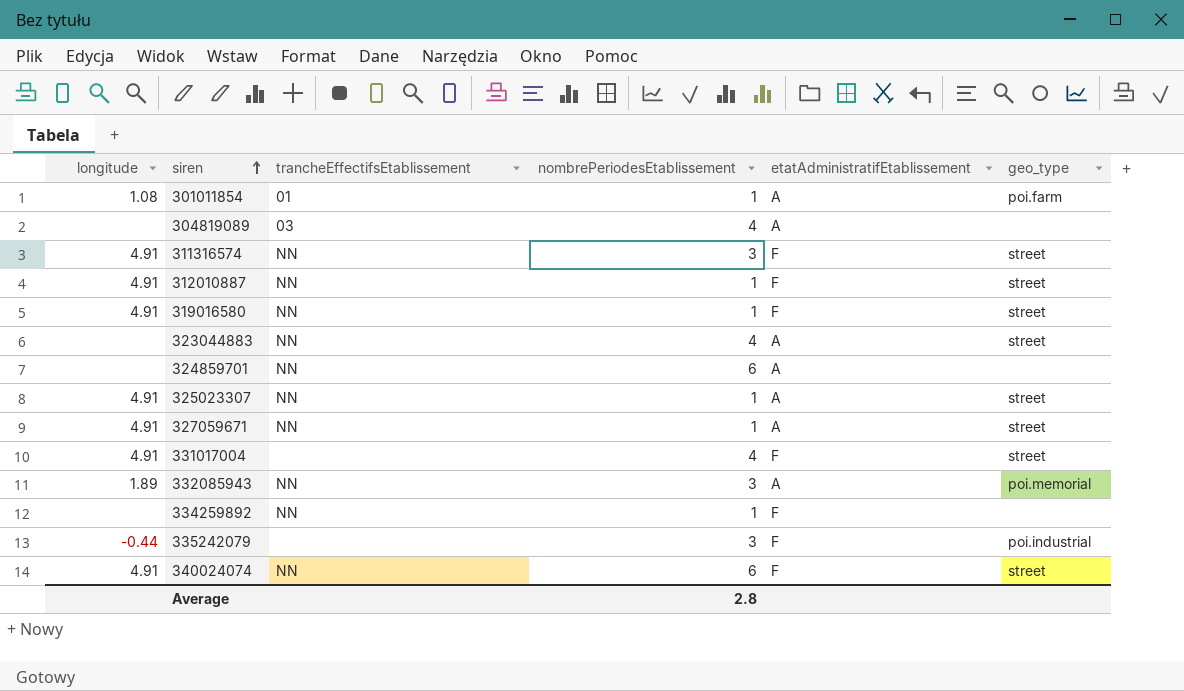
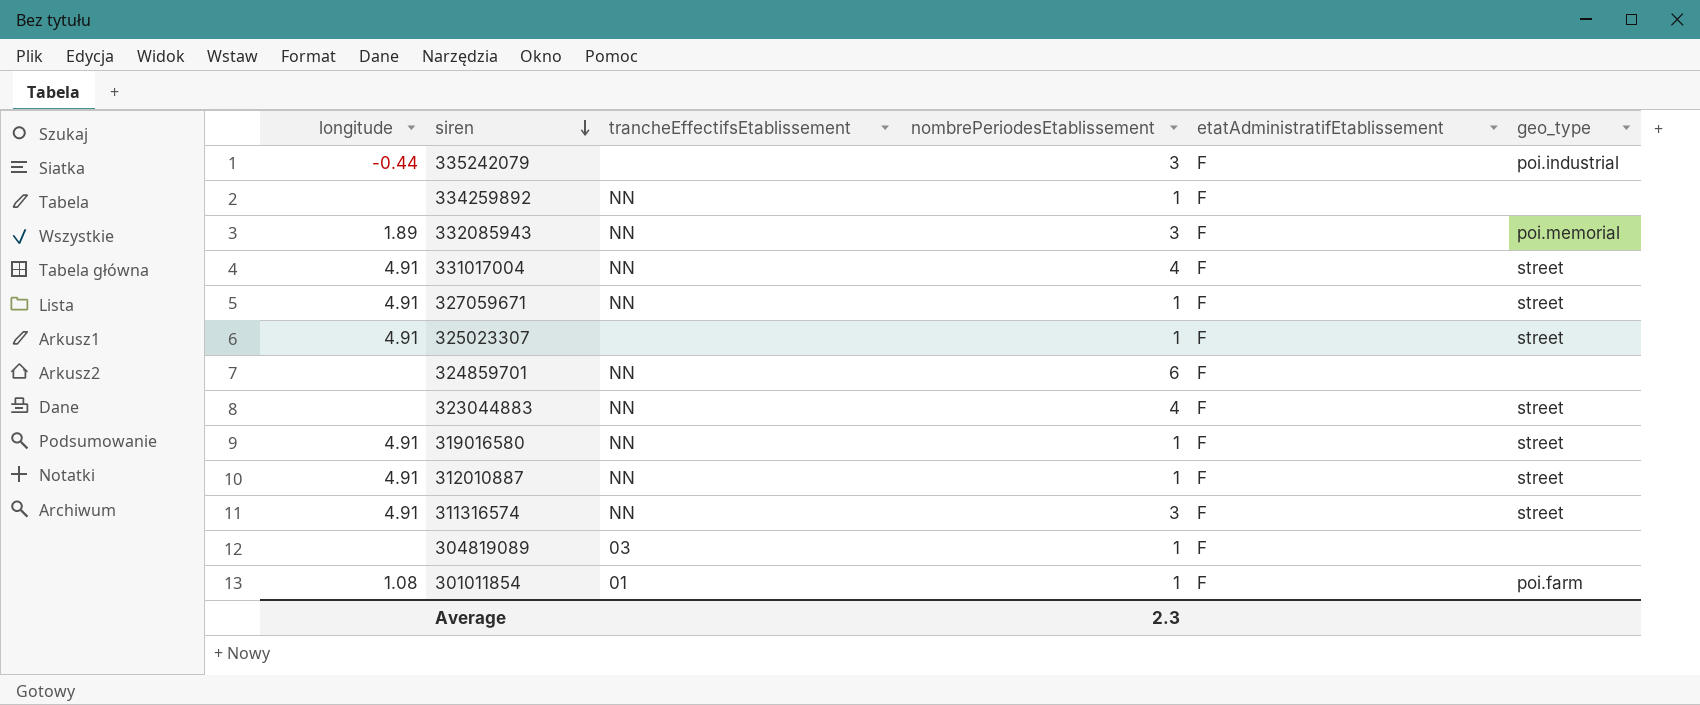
row order: siren ascending -> siren descending
row 340024074: 4.91 | NN | 6 | F | street -> none
332085943 | etatAdministratifEtablissement: A -> F
331017004 | trancheEffectifsEtablissement: none -> NN
327059671 | etatAdministratifEtablissement: A -> F
325023307 | trancheEffectifsEtablissement: NN -> none
325023307 | etatAdministratifEtablissement: A -> F
324859701 | etatAdministratifEtablissement: A -> F
323044883 | etatAdministratifEtablissement: A -> F
304819089 | nombrePeriodesEtablissement: 4 -> 1
304819089 | etatAdministratifEtablissement: A -> F
301011854 | etatAdministratifEtablissement: A -> F
Average | nombrePeriodesEtablissement: 2.8 -> 2.3

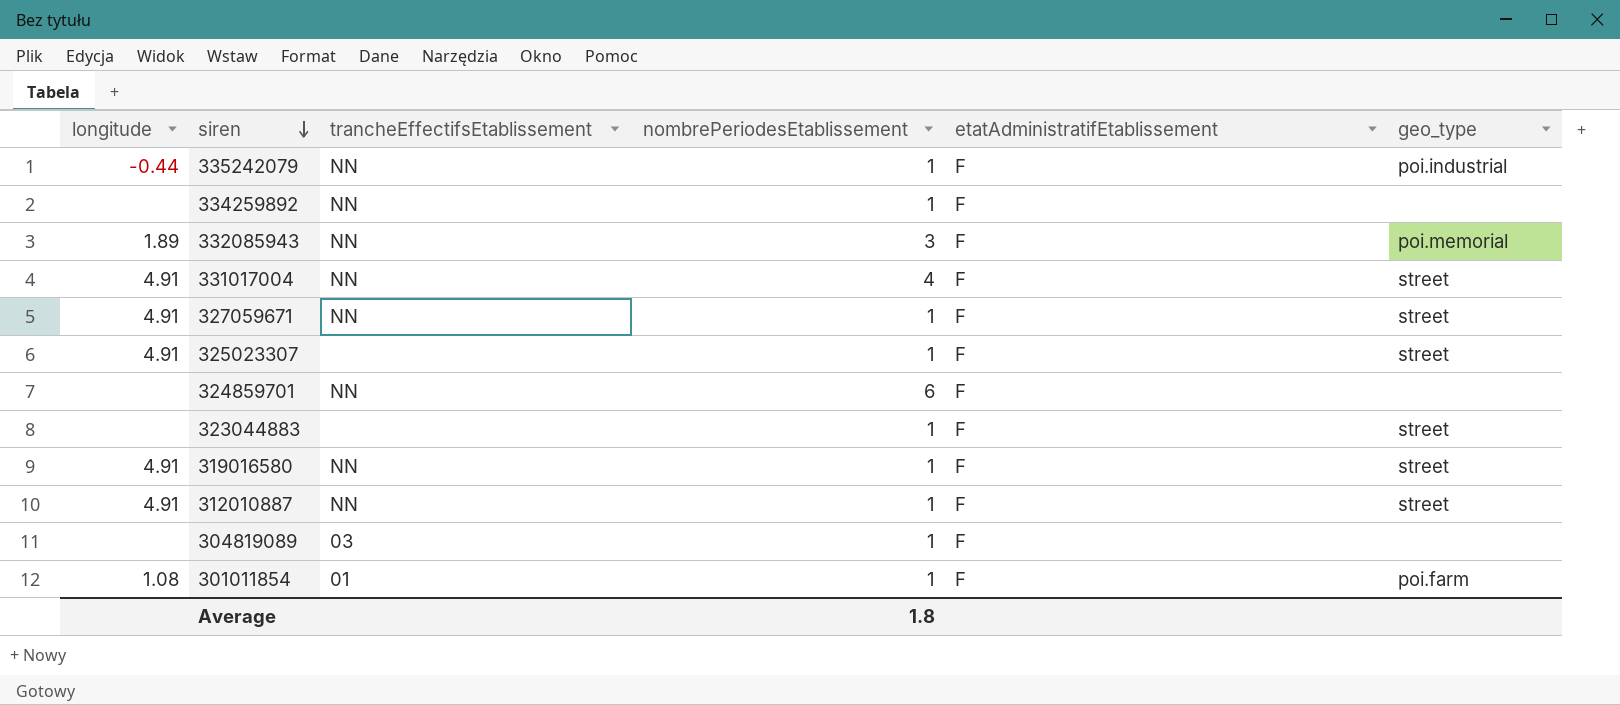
row 311316574: 4.91 | NN | 3 | F | street -> none
335242079 | trancheEffectifsEtablissement: none -> NN
335242079 | nombrePeriodesEtablissement: 3 -> 1
323044883 | trancheEffectifsEtablissement: NN -> none
323044883 | nombrePeriodesEtablissement: 4 -> 1
Average | nombrePeriodesEtablissement: 2.3 -> 1.8

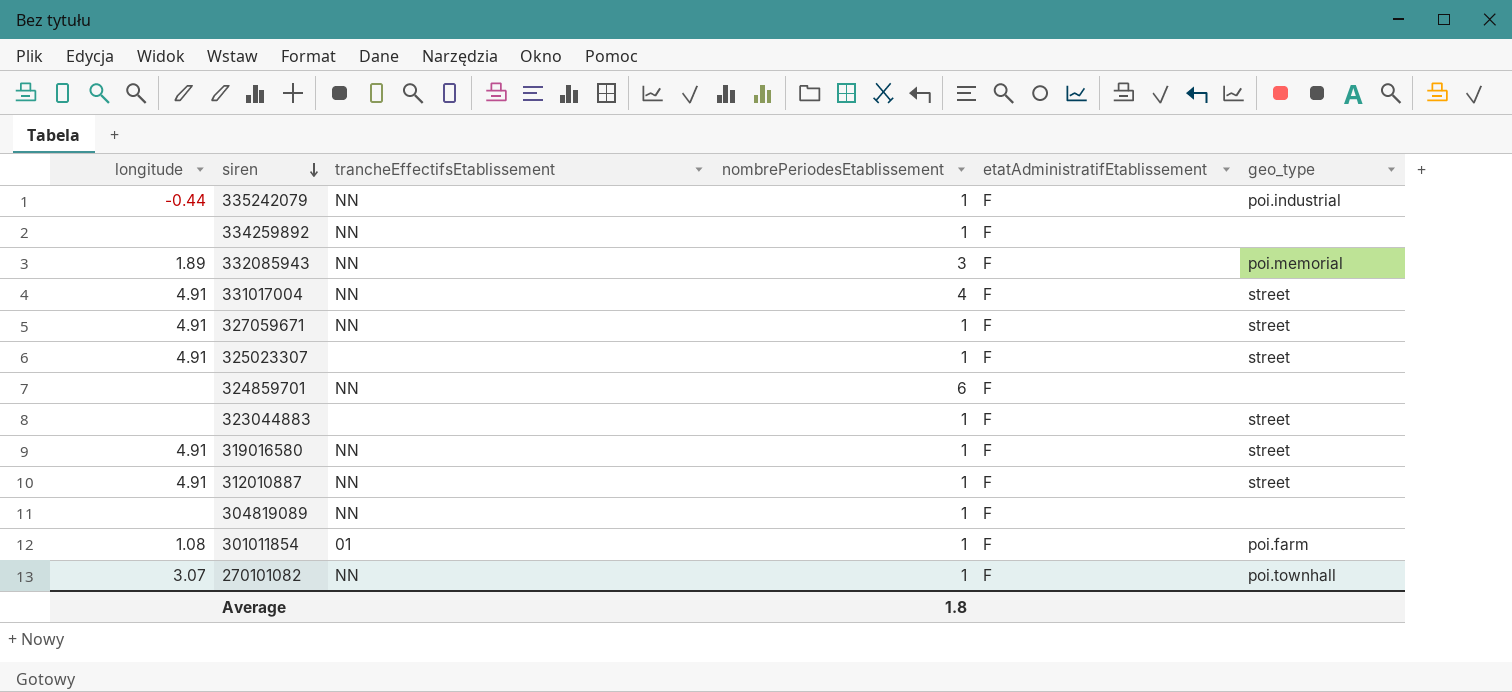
304819089 | trancheEffectifsEtablissement: 03 -> NN
row 270101082: none -> 3.07 | NN | 1 | F | poi.townhall

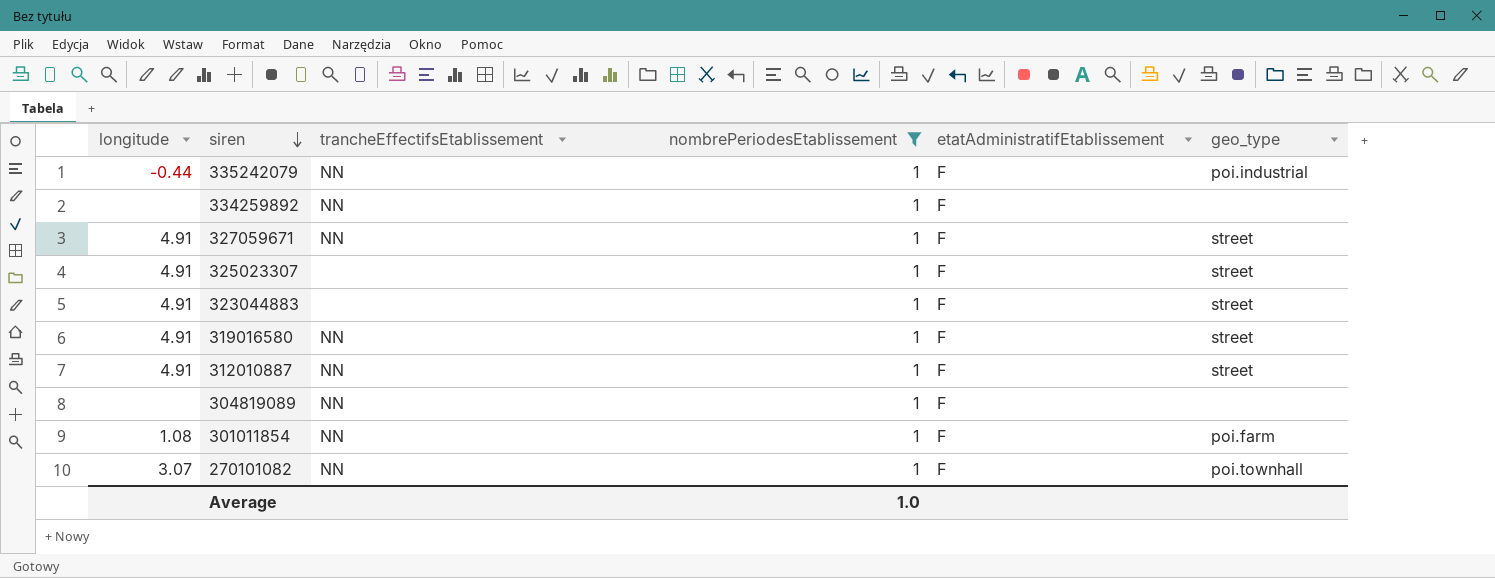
filter: none -> nombrePeriodesEtablissement = 1
323044883 | longitude: none -> 4.91
301011854 | trancheEffectifsEtablissement: 01 -> NN
Average | nombrePeriodesEtablissement: 1.8 -> 1.0

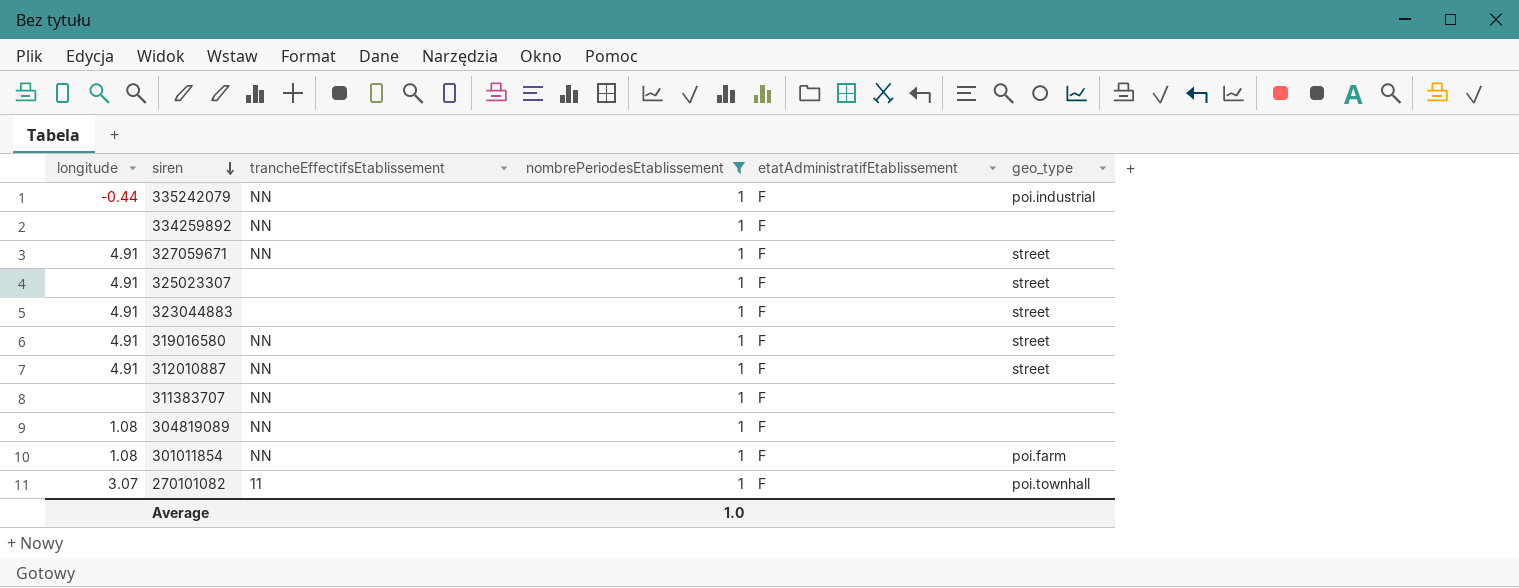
row 311383707: none -> none | NN | 1 | F | none
304819089 | longitude: none -> 1.08
270101082 | trancheEffectifsEtablissement: NN -> 11

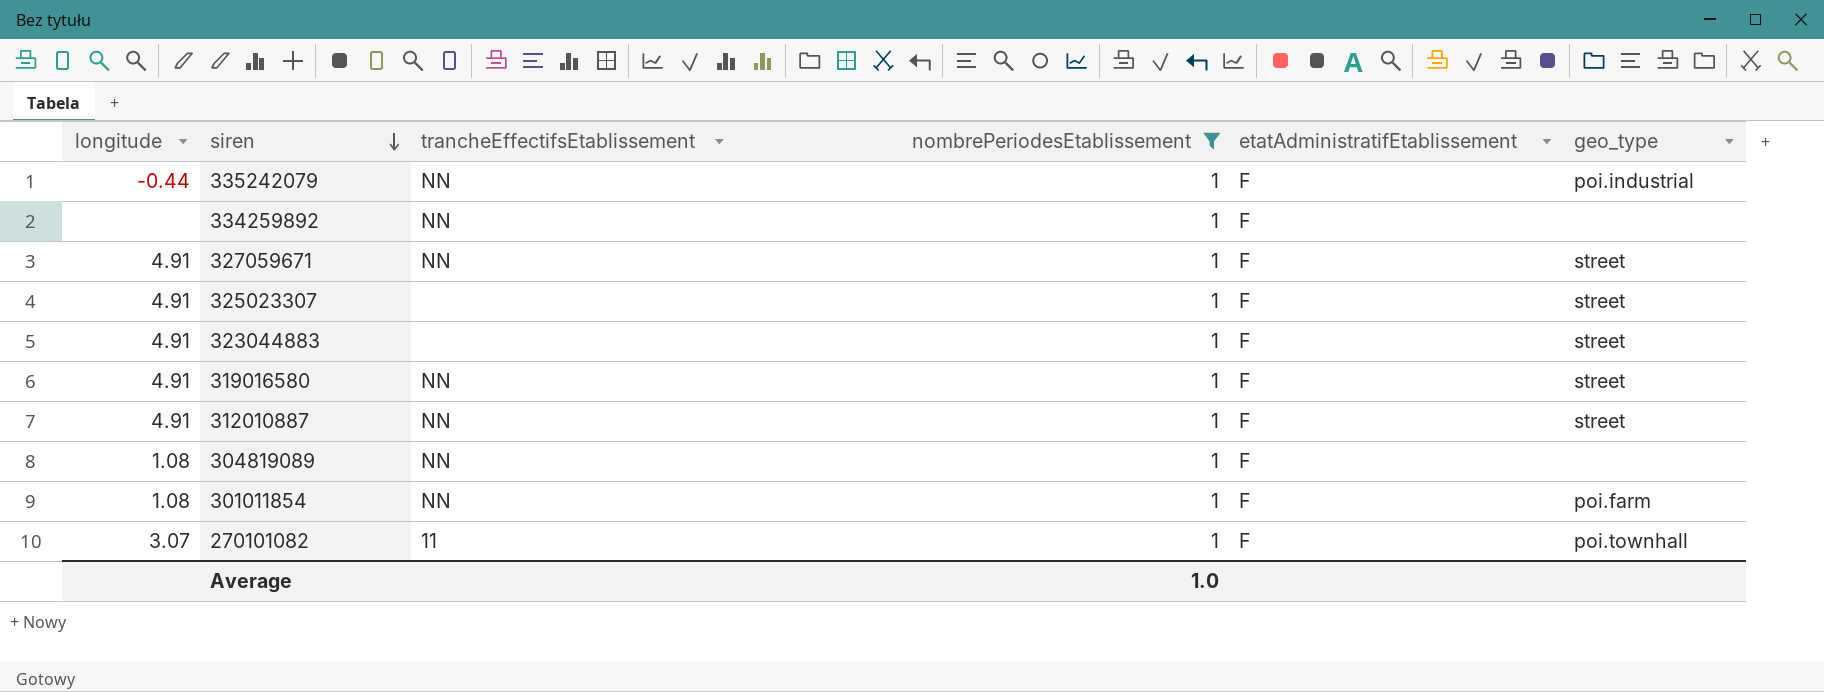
row 311383707: none | NN | 1 | F | none -> none

